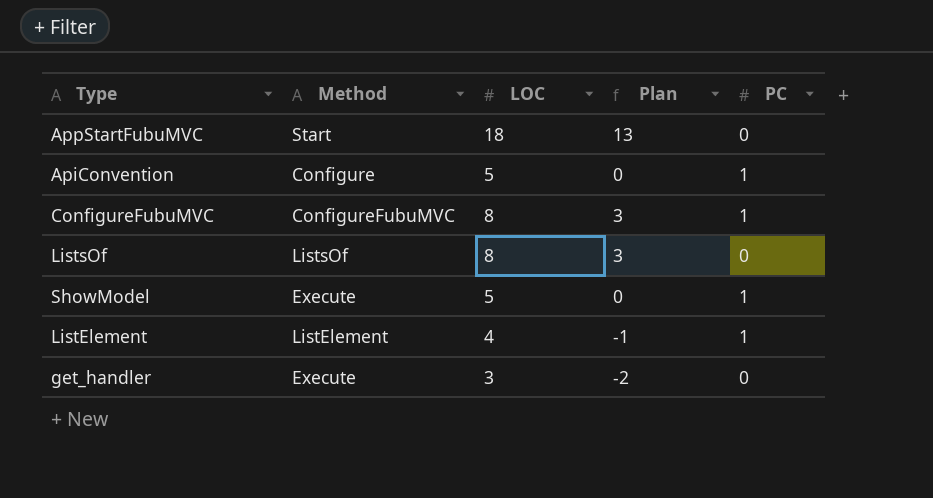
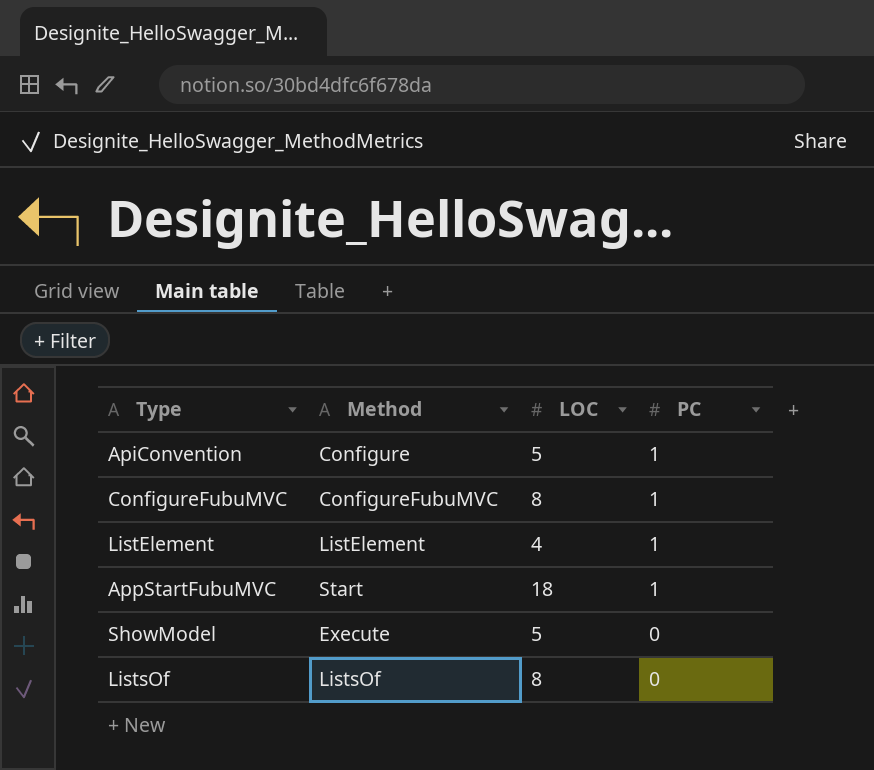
row order: none -> PC descending
column Plan | formula: [LOC] - 5 -> none
row get_handler: Execute | 3 | -2 | 0 -> none
AppStartFubuMVC | PC: 0 -> 1
ShowModel | PC: 1 -> 0

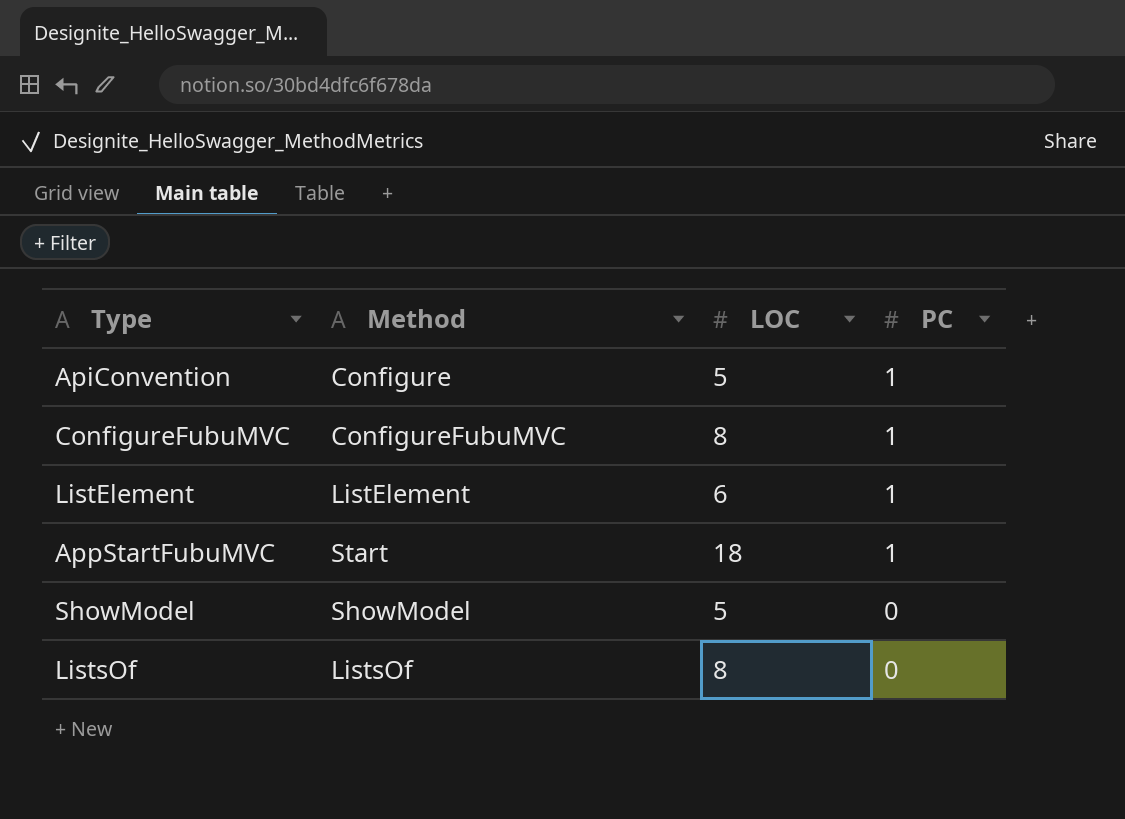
ListElement | LOC: 4 -> 6
ShowModel | Method: Execute -> ShowModel

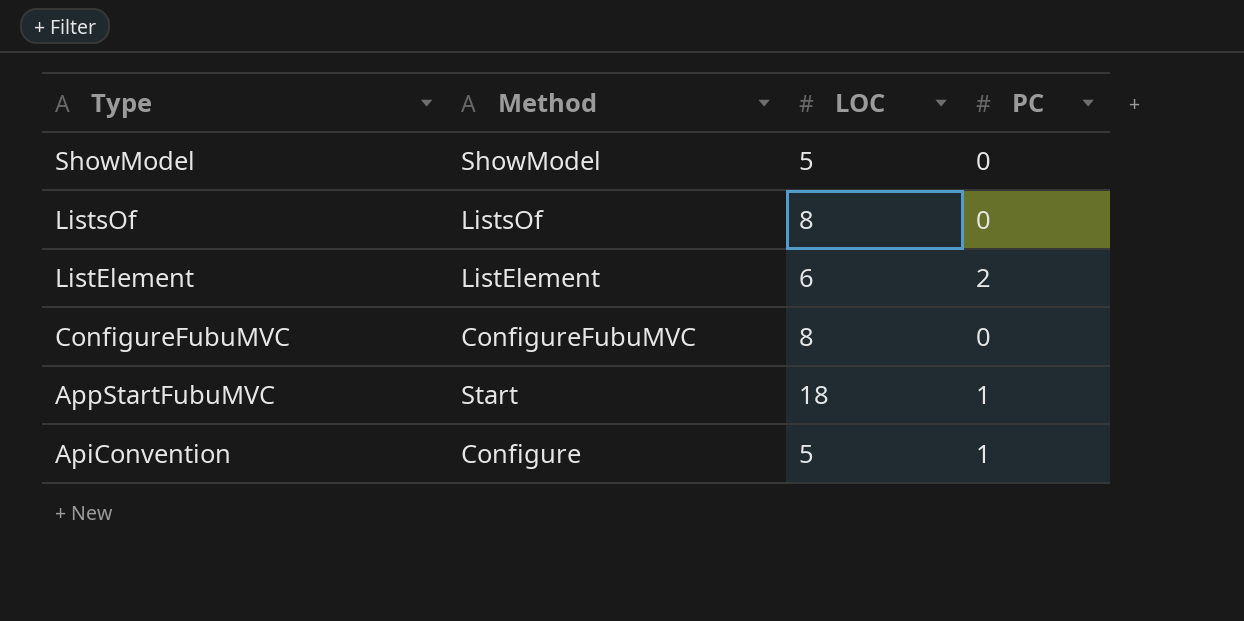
row order: PC descending -> Type descending
ListElement | PC: 1 -> 2
ConfigureFubuMVC | PC: 1 -> 0

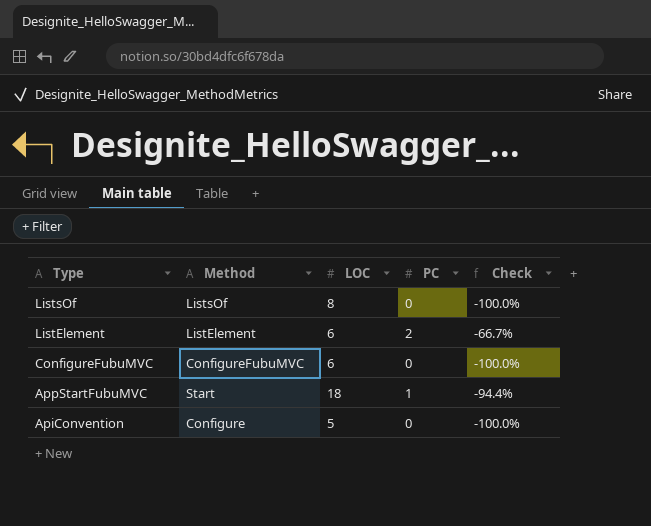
column Check | formula: none -> ([PC] - [LOC]) / [LOC]
row ShowModel: ShowModel | 5 | 0 -> none
ConfigureFubuMVC | LOC: 8 -> 6
ApiConvention | PC: 1 -> 0

